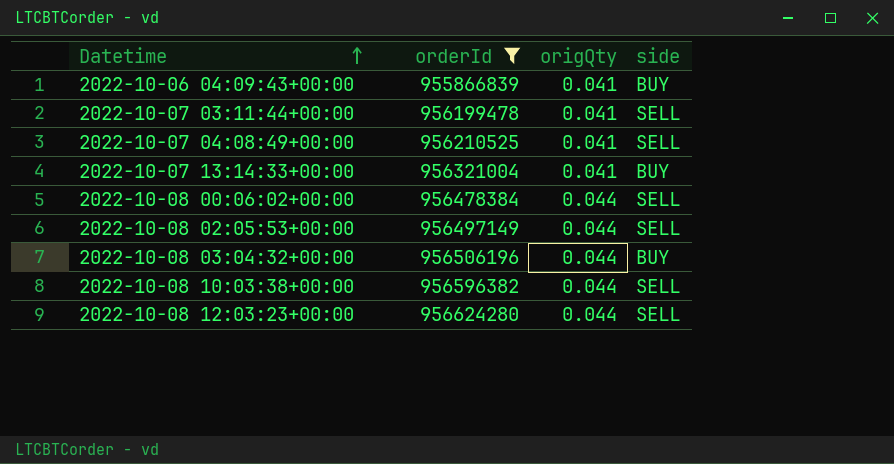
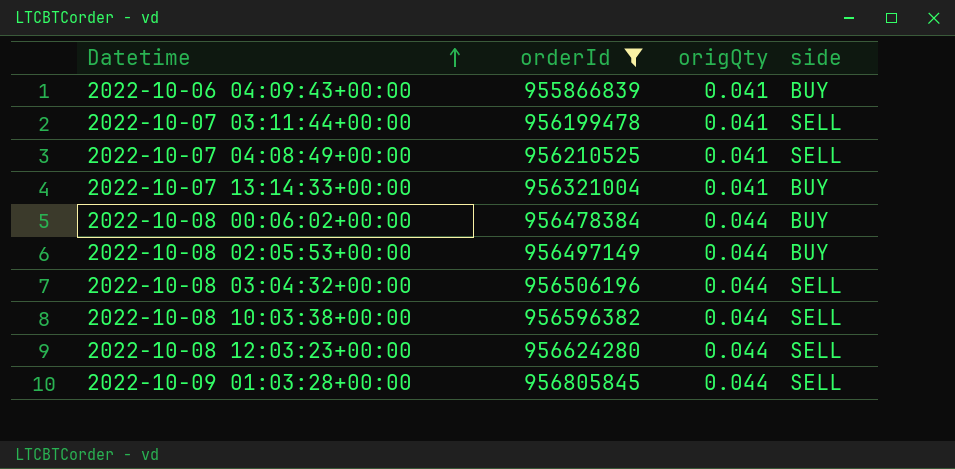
2022-10-08 00:06:02+00:00 | side: SELL -> BUY
2022-10-08 02:05:53+00:00 | side: SELL -> BUY
2022-10-08 03:04:32+00:00 | side: BUY -> SELL
row 2022-10-09 01:03:28+00:00: none -> 956805845 | 0.044 | SELL

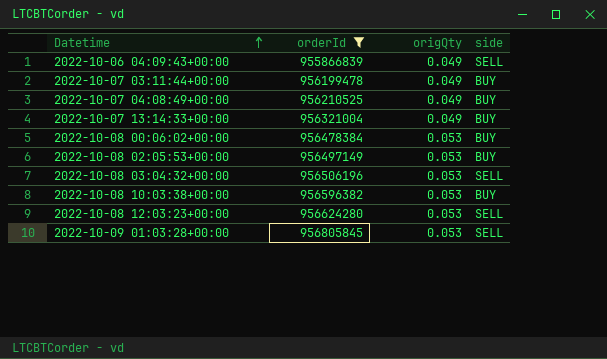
2022-10-06 04:09:43+00:00 | origQty: 0.041 -> 0.049
2022-10-06 04:09:43+00:00 | side: BUY -> SELL
2022-10-07 03:11:44+00:00 | origQty: 0.041 -> 0.049
2022-10-07 03:11:44+00:00 | side: SELL -> BUY
2022-10-07 04:08:49+00:00 | origQty: 0.041 -> 0.049
2022-10-07 04:08:49+00:00 | side: SELL -> BUY
2022-10-07 13:14:33+00:00 | origQty: 0.041 -> 0.049
2022-10-08 00:06:02+00:00 | origQty: 0.044 -> 0.053
2022-10-08 02:05:53+00:00 | origQty: 0.044 -> 0.053
2022-10-08 03:04:32+00:00 | origQty: 0.044 -> 0.053
2022-10-08 10:03:38+00:00 | origQty: 0.044 -> 0.053
2022-10-08 10:03:38+00:00 | side: SELL -> BUY
2022-10-08 12:03:23+00:00 | origQty: 0.044 -> 0.053
2022-10-09 01:03:28+00:00 | origQty: 0.044 -> 0.053

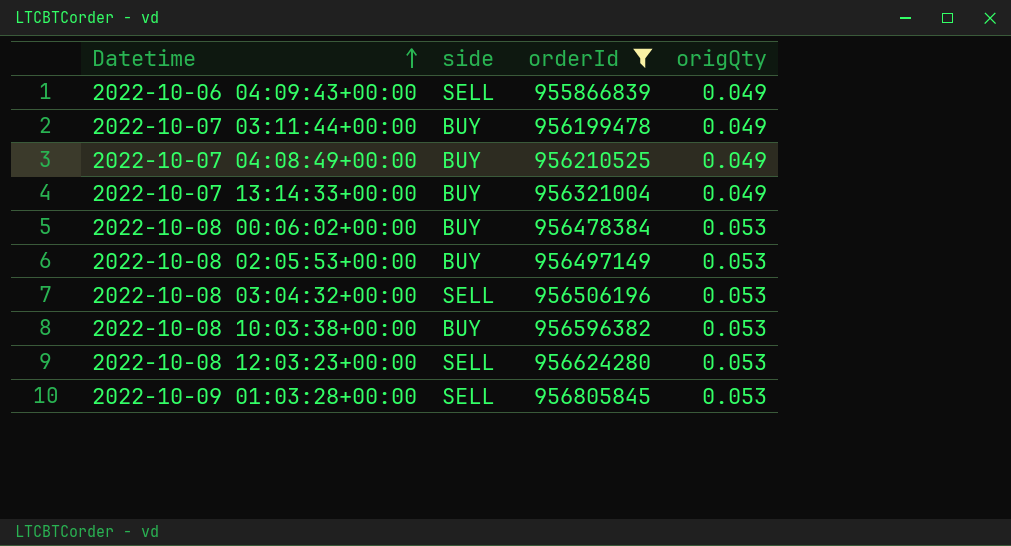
column side | position: 4 -> 2

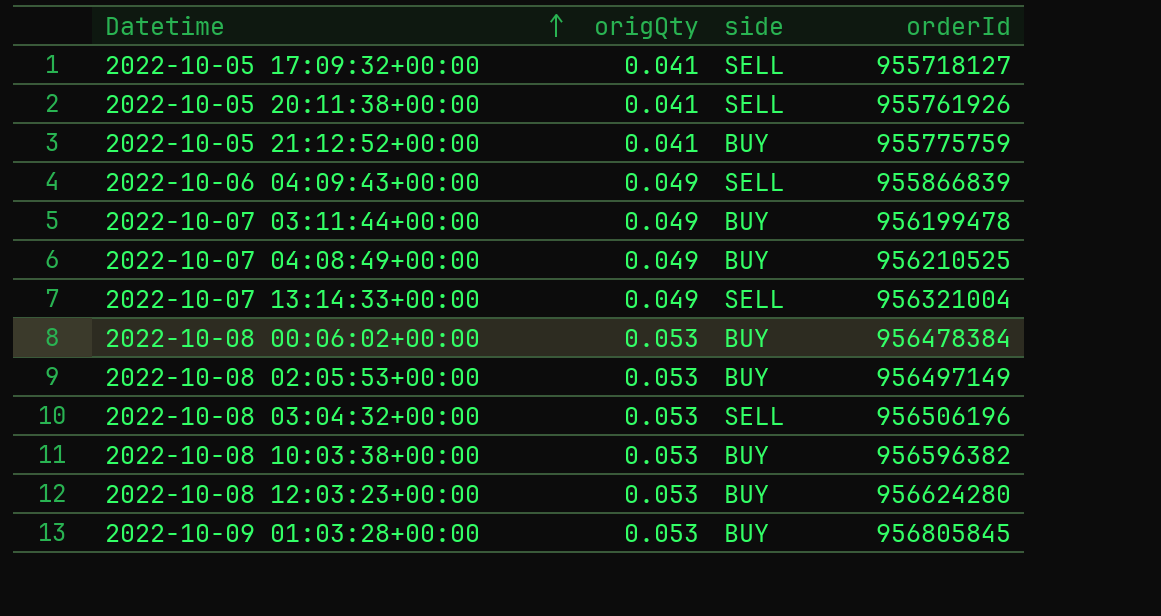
filter: orderId >= 955866839 -> none
column origQty | position: 4 -> 2
2022-10-07 13:14:33+00:00 | side: BUY -> SELL
2022-10-08 12:03:23+00:00 | side: SELL -> BUY
2022-10-09 01:03:28+00:00 | side: SELL -> BUY

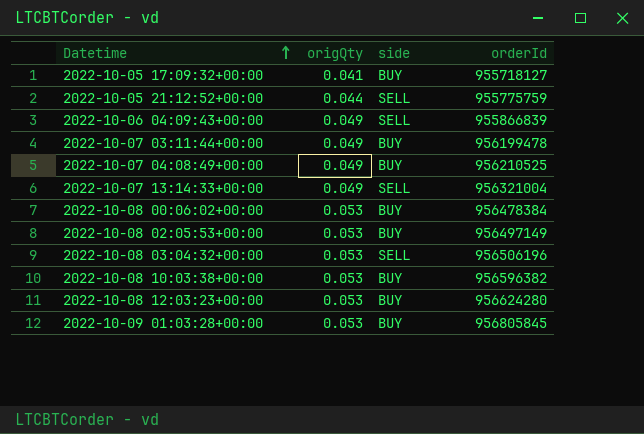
row 2022-10-05 20:11:38+00:00: 0.041 | SELL | 955761926 -> none
2022-10-05 17:09:32+00:00 | side: SELL -> BUY
2022-10-05 21:12:52+00:00 | origQty: 0.041 -> 0.044
2022-10-05 21:12:52+00:00 | side: BUY -> SELL

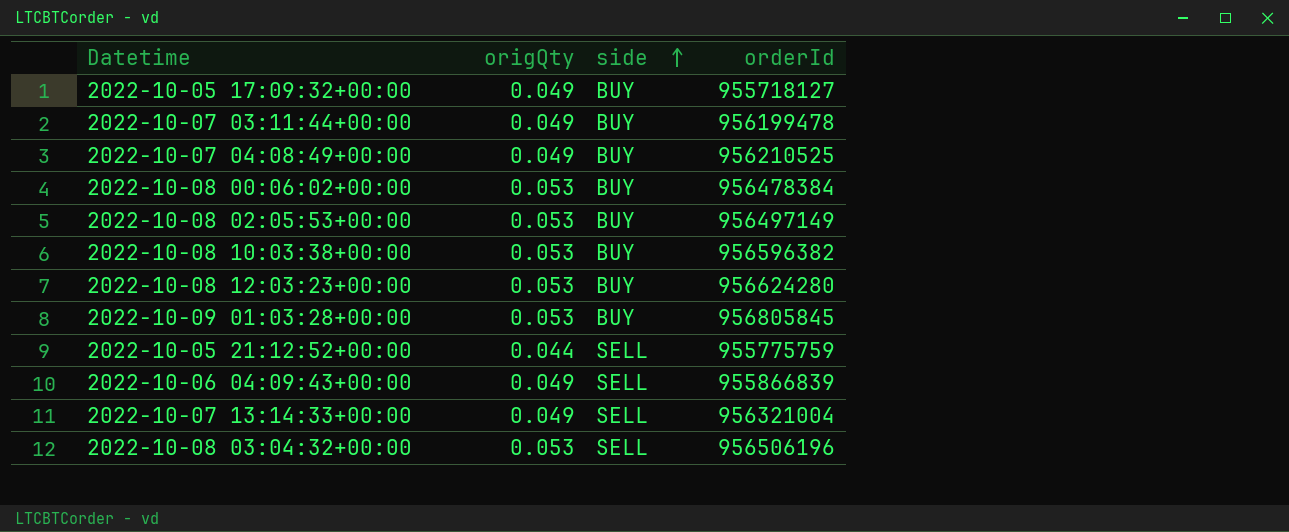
row order: Datetime ascending -> side ascending
2022-10-05 17:09:32+00:00 | origQty: 0.041 -> 0.049

